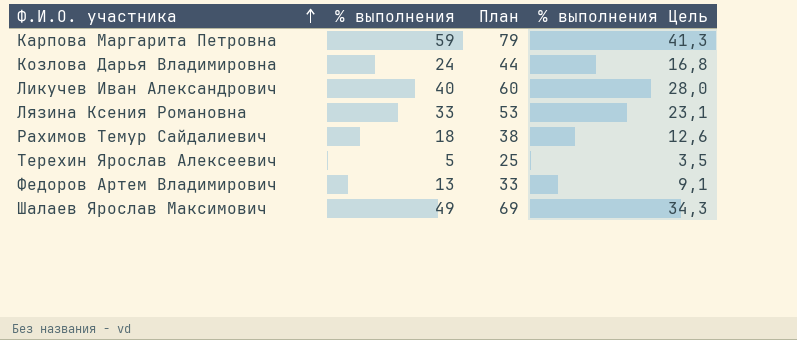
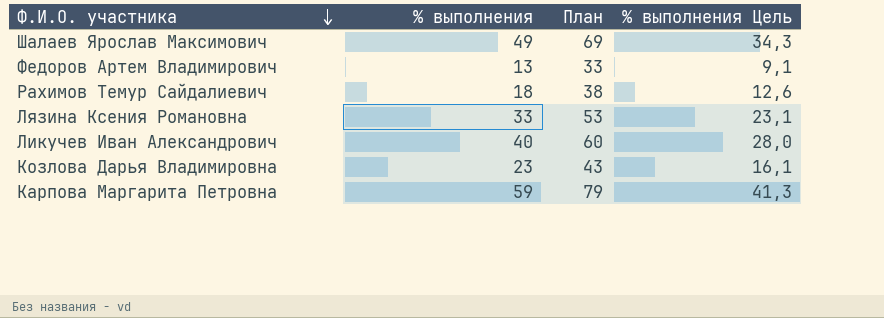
row order: Ф.И.О. участника ascending -> Ф.И.О. участника descending
row Терехин Ярослав Алексеевич: 5 | 25 | 3,5 -> none
Козлова Дарья Владимировна | % выполнения: 24 -> 23
Козлова Дарья Владимировна | План: 44 -> 43
Козлова Дарья Владимировна | % выполнения Цель: 16,8 -> 16,1

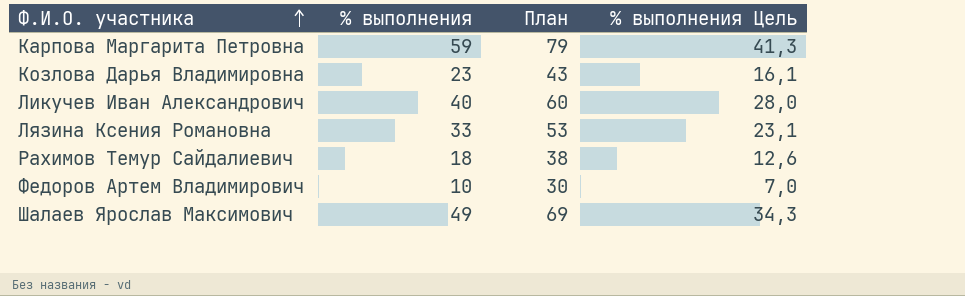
row order: Ф.И.О. участника descending -> Ф.И.О. участника ascending
Федоров Артем Владимирович | % выполнения: 13 -> 10
Федоров Артем Владимирович | План: 33 -> 30
Федоров Артем Владимирович | % выполнения Цель: 9,1 -> 7,0

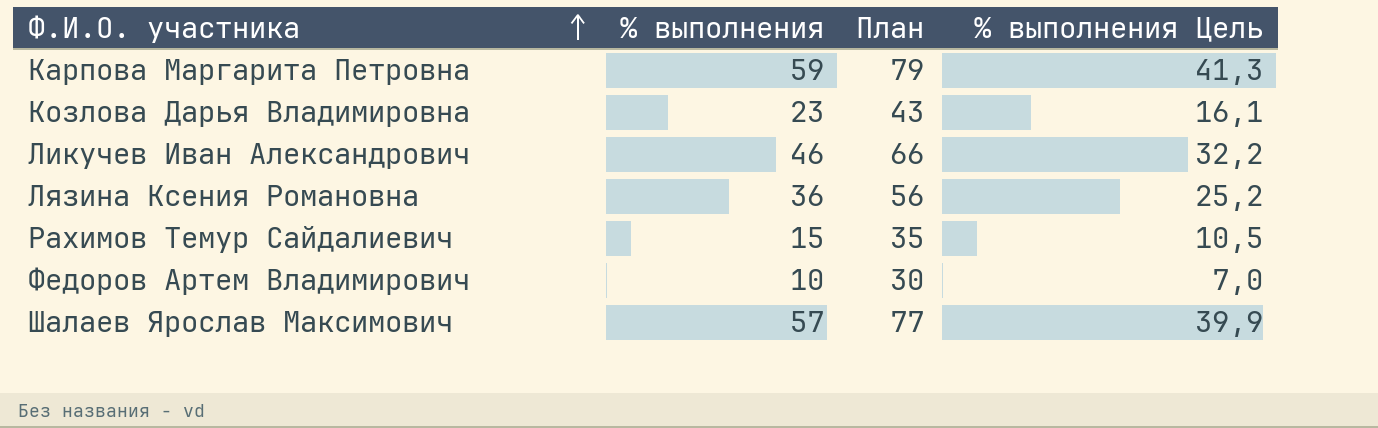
Ликучев Иван Александрович | % выполнения: 40 -> 46
Ликучев Иван Александрович | План: 60 -> 66
Ликучев Иван Александрович | % выполнения Цель: 28,0 -> 32,2
Лязина Ксения Романовна | % выполнения: 33 -> 36
Лязина Ксения Романовна | План: 53 -> 56
Лязина Ксения Романовна | % выполнения Цель: 23,1 -> 25,2
Рахимов Темур Сайдалиевич | % выполнения: 18 -> 15
Рахимов Темур Сайдалиевич | План: 38 -> 35
Рахимов Темур Сайдалиевич | % выполнения Цель: 12,6 -> 10,5
Шалаев Ярослав Максимович | % выполнения: 49 -> 57
Шалаев Ярослав Максимович | План: 69 -> 77
Шалаев Ярослав Максимович | % выполнения Цель: 34,3 -> 39,9

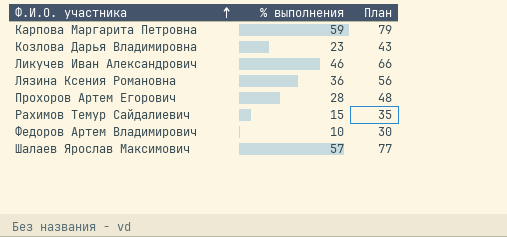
column % выполнения Цель | formula: [% выполнения] * 0,7 -> none
row Прохоров Артем Егорович: none -> 28 | 48

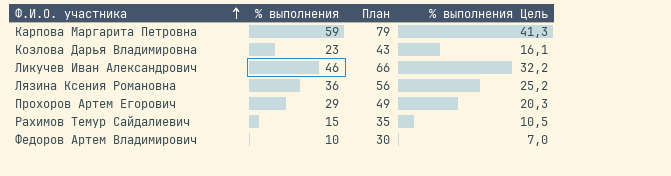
column % выполнения Цель | formula: none -> [% выполнения] * 0,7
row Шалаев Ярослав Максимович: 57 | 77 -> none
Прохоров Артем Егорович | % выполнения: 28 -> 29
Прохоров Артем Егорович | План: 48 -> 49

